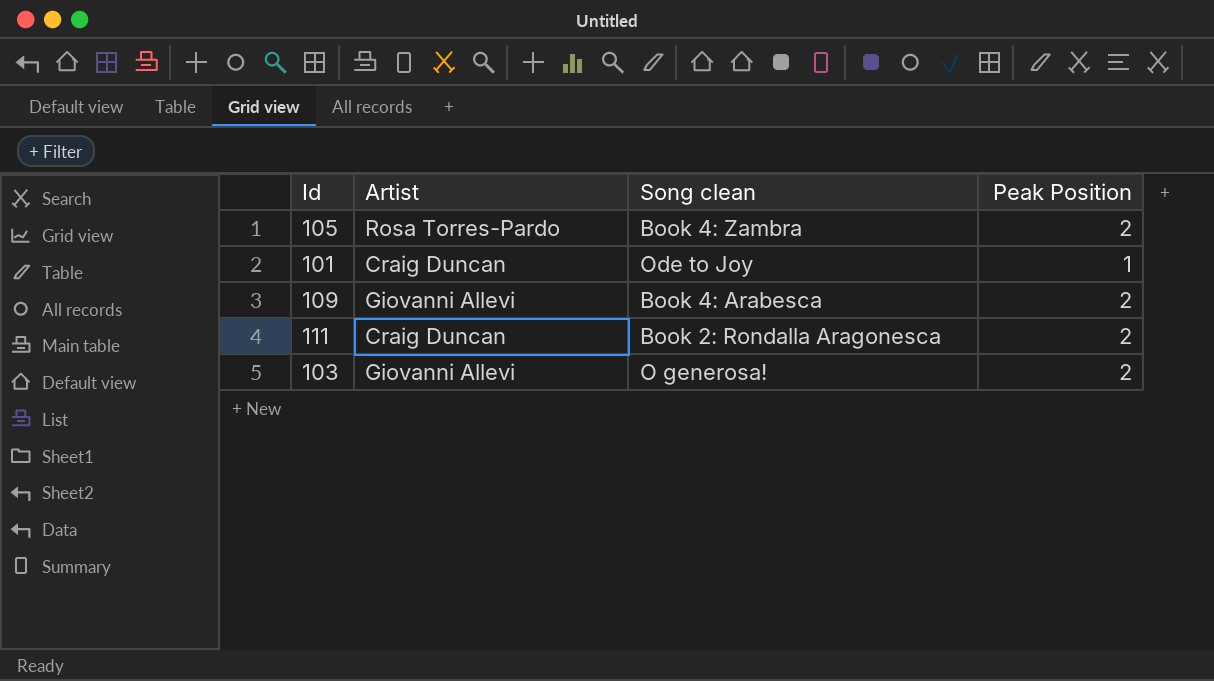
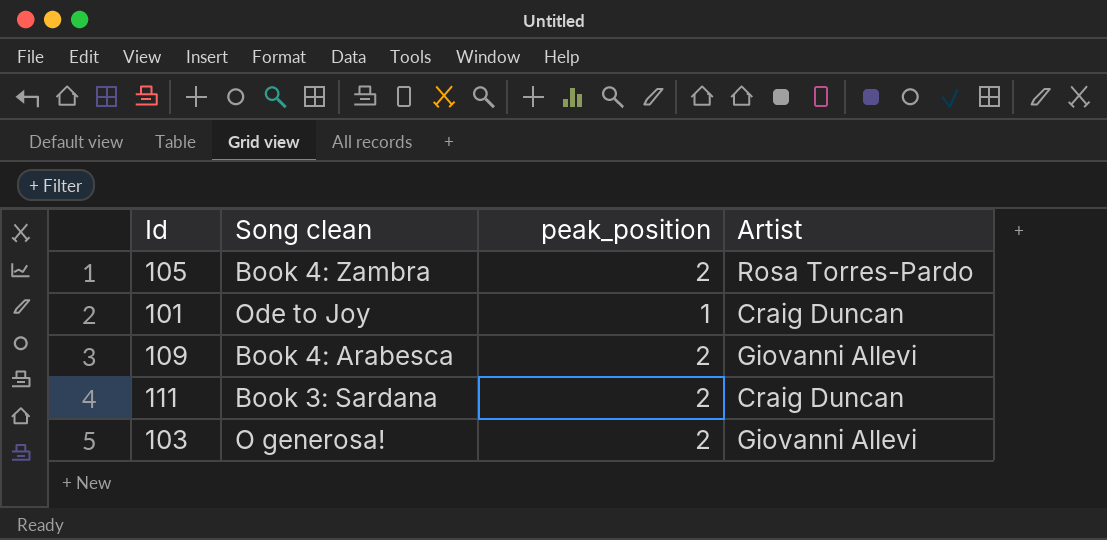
column name: Peak Position -> peak_position
column Artist | position: 2 -> 4
111 | Song clean: Book 2: Rondalla Aragonesca -> Book 3: Sardana

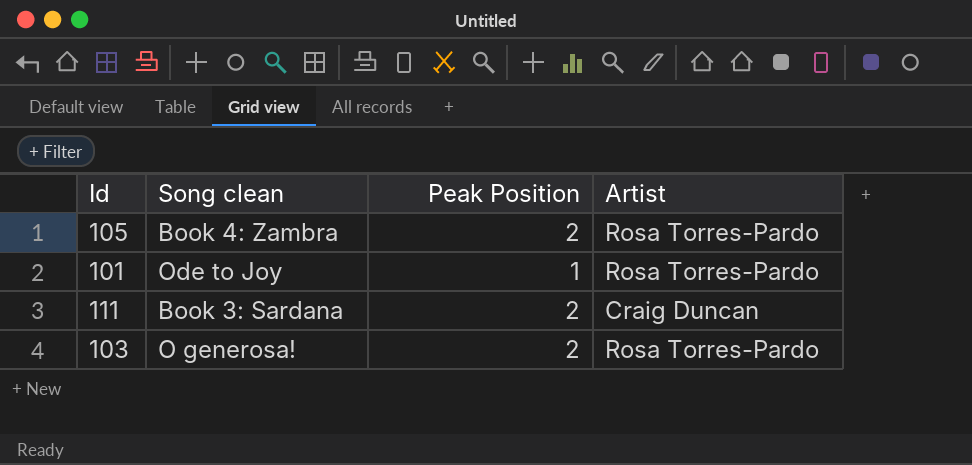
column name: peak_position -> Peak Position
row 109: Book 4: Arabesca | 2 | Giovanni Allevi -> none
101 | Artist: Craig Duncan -> Rosa Torres-Pardo
103 | Artist: Giovanni Allevi -> Rosa Torres-Pardo

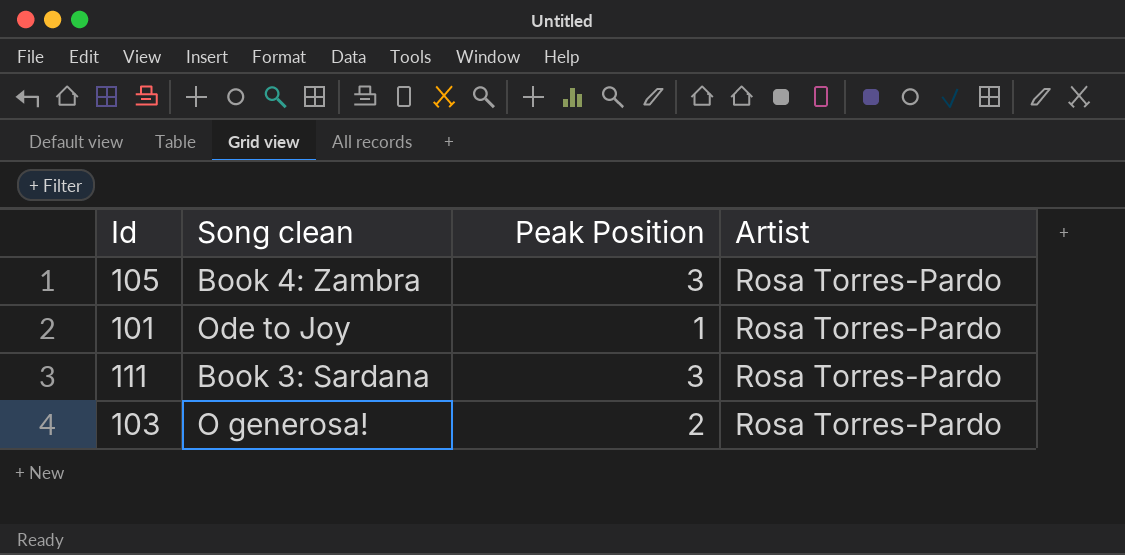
105 | Peak Position: 2 -> 3
111 | Peak Position: 2 -> 3
111 | Artist: Craig Duncan -> Rosa Torres-Pardo

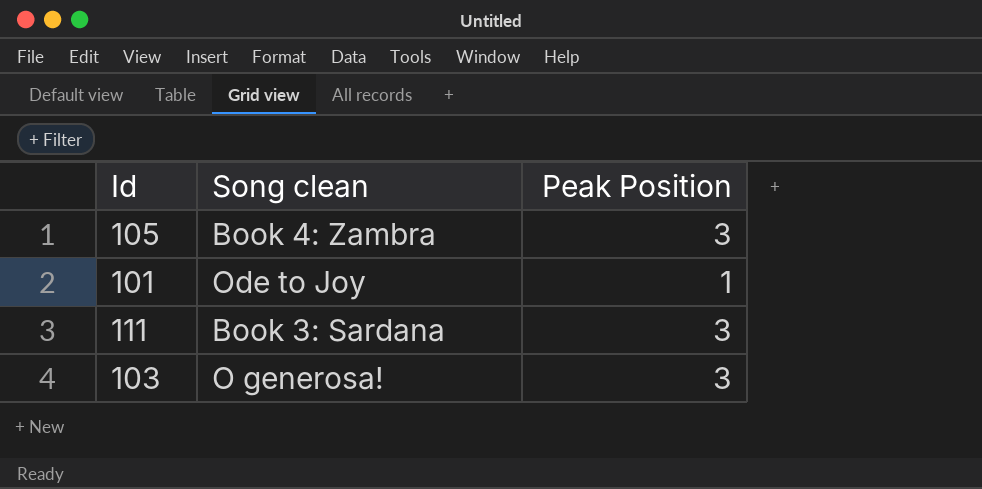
column Artist | position: 4 -> none
103 | Peak Position: 2 -> 3

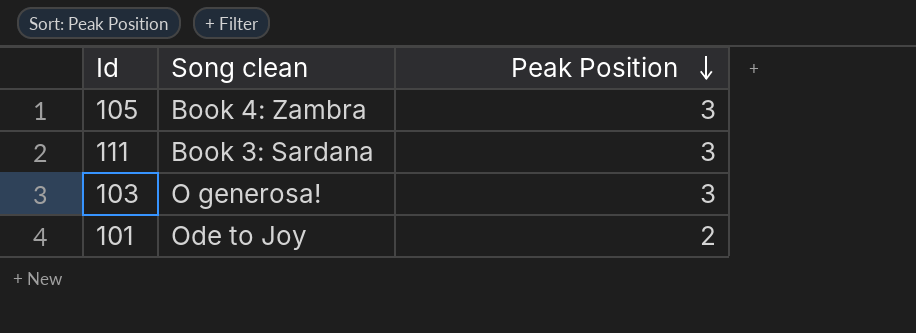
row order: none -> Peak Position descending
101 | Peak Position: 1 -> 2

